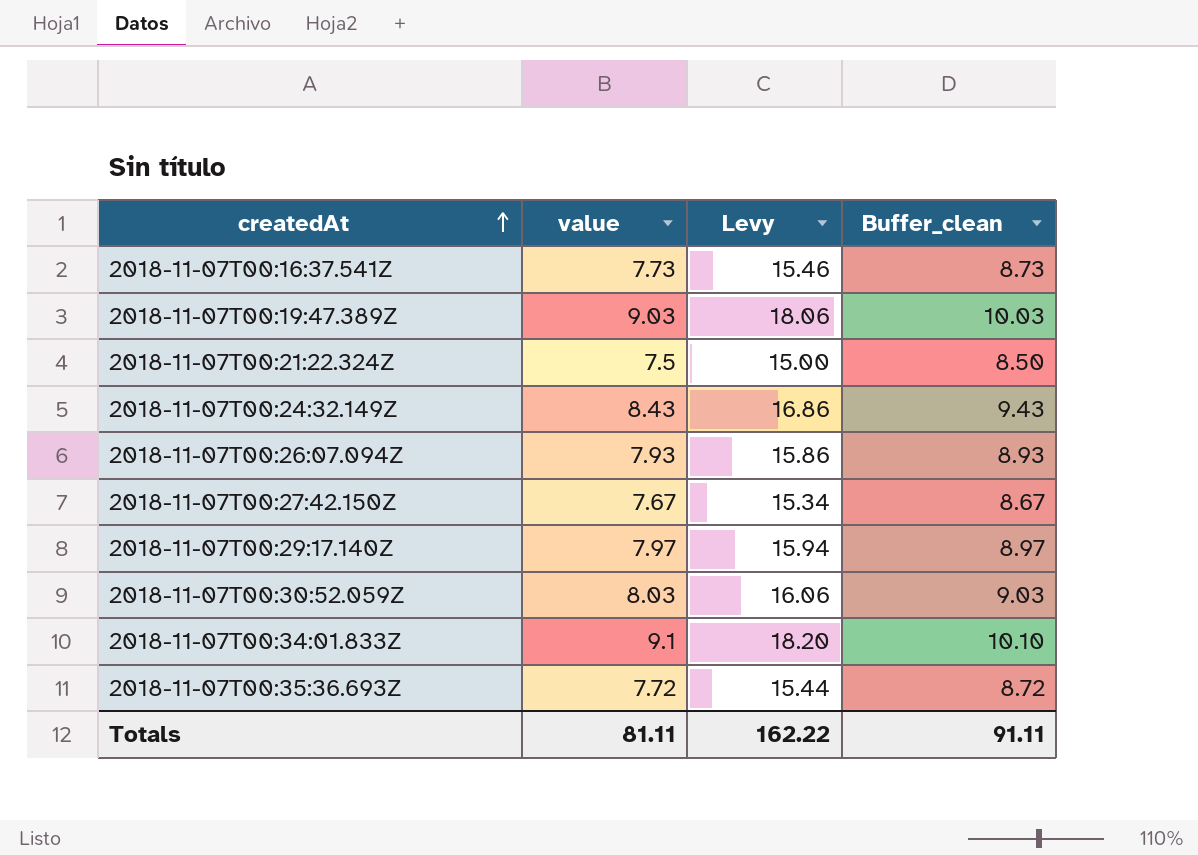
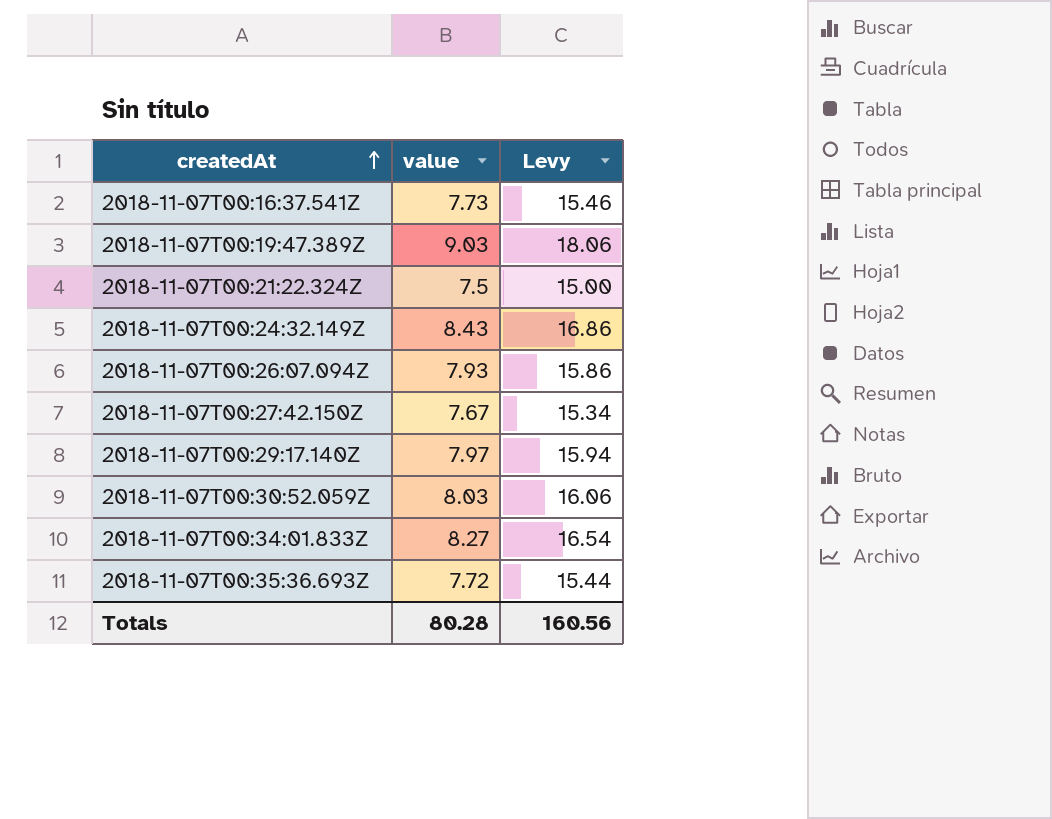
column Buffer_clean | formula: [value] + 1 -> none
2018-11-07T00:34:01.833Z | value: 9.1 -> 8.27
2018-11-07T00:34:01.833Z | Levy: 18.20 -> 16.54
Totals | value: 81.11 -> 80.28
Totals | Levy: 162.22 -> 160.56

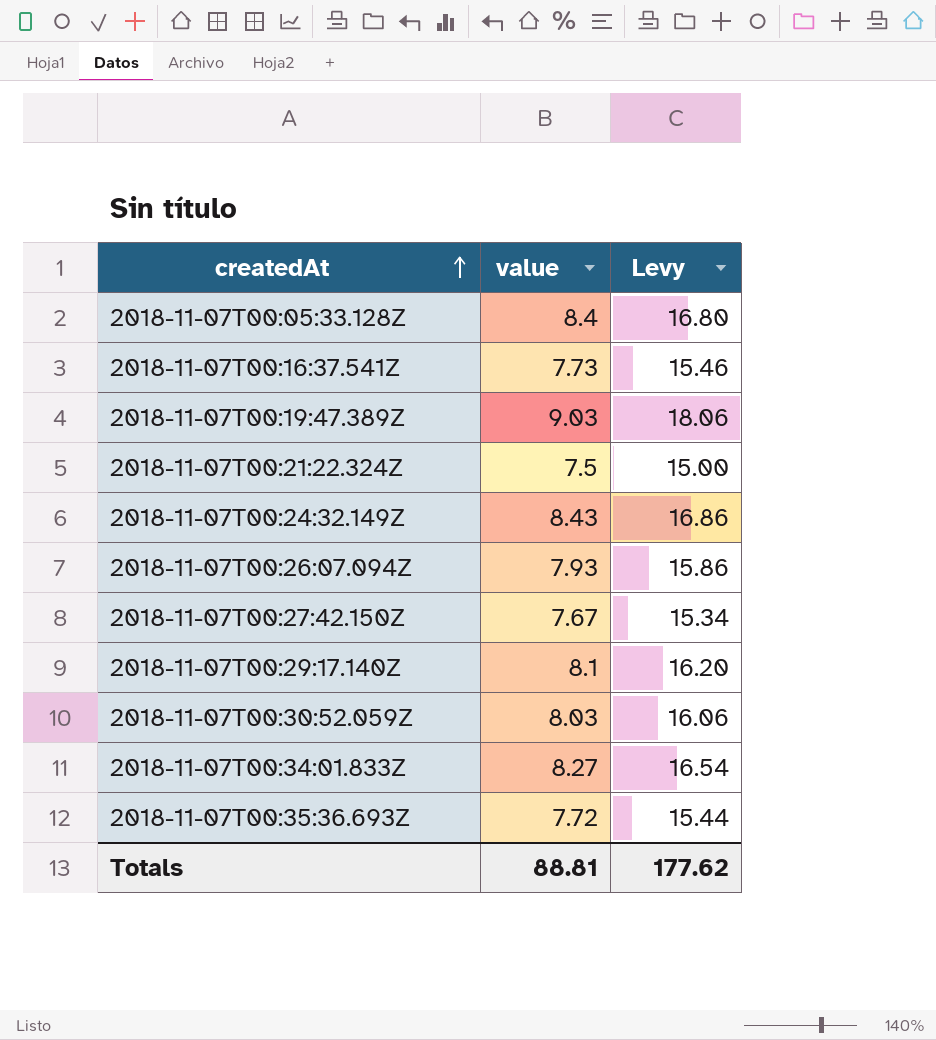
row 2018-11-07T00:05:33.128Z: none -> 8.4 | 16.80
2018-11-07T00:29:17.140Z | value: 7.97 -> 8.1
2018-11-07T00:29:17.140Z | Levy: 15.94 -> 16.20
Totals | value: 80.28 -> 88.81
Totals | Levy: 160.56 -> 177.62

